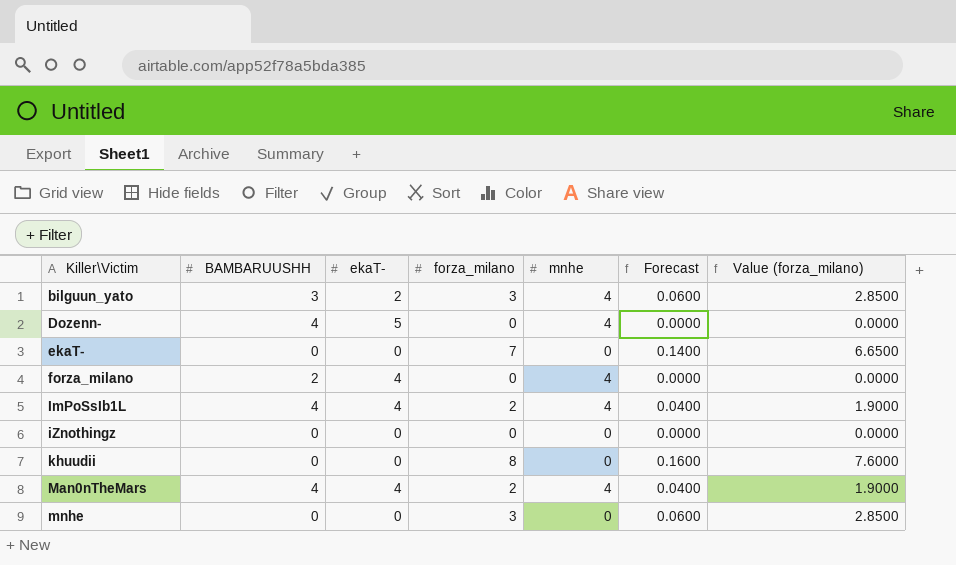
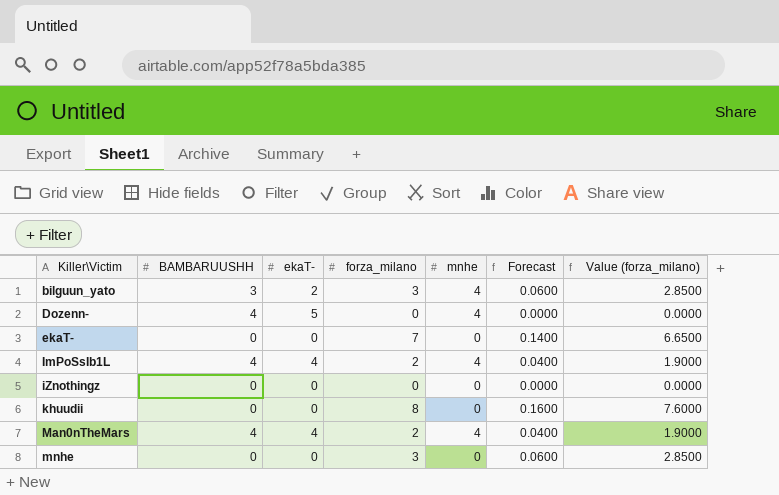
row forza_milano: 2 | 4 | 0 | 4 | 0.0000 | 0.0000 -> none

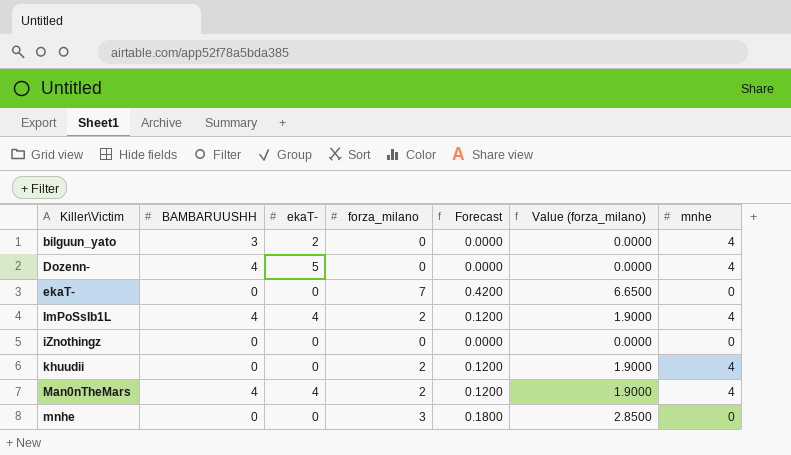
column Forecast | formula: [forza_milano] * 0.02 -> [forza_milano] * 0.06
column mnhe | position: 5 -> 7
bilguun_yato | forza_milano: 3 -> 0
bilguun_yato | Value (forza_milano): 2.8500 -> 0.0000
khuudii | forza_milano: 8 -> 2
khuudii | Value (forza_milano): 7.6000 -> 1.9000
khuudii | mnhe: 0 -> 4

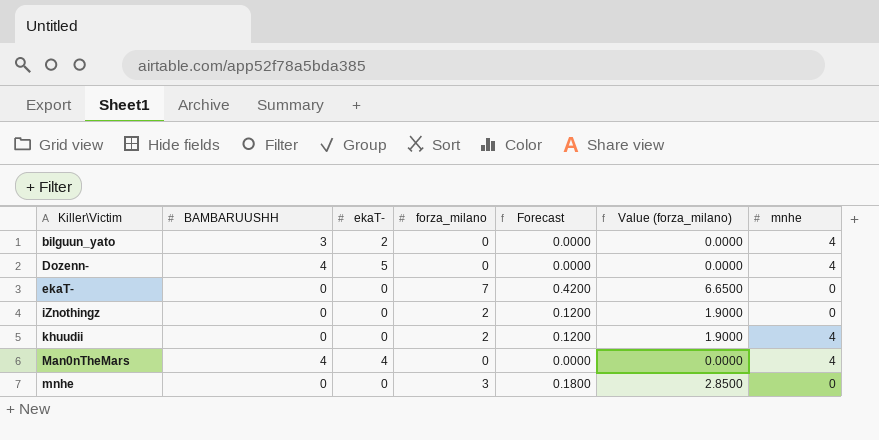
row ImPoSsIb1L: 4 | 4 | 2 | 0.1200 | 1.9000 | 4 -> none
iZnothingz | forza_milano: 0 -> 2
iZnothingz | Forecast: 0.0000 -> 0.1200
iZnothingz | Value (forza_milano): 0.0000 -> 1.9000
Man0nTheMars | forza_milano: 2 -> 0
Man0nTheMars | Forecast: 0.1200 -> 0.0000
Man0nTheMars | Value (forza_milano): 1.9000 -> 0.0000

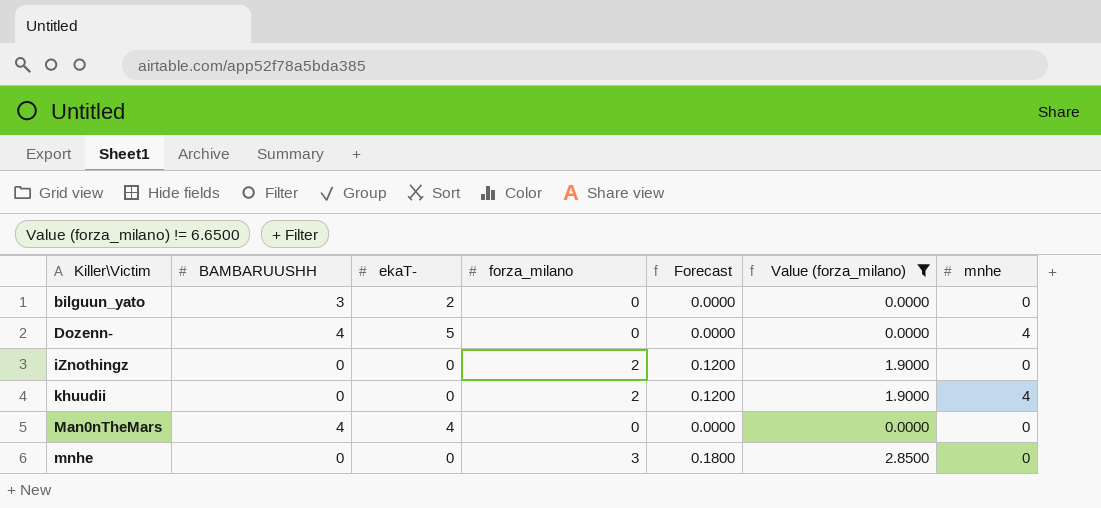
filter: none -> Value (forza_milano) != 6.6500
bilguun_yato | mnhe: 4 -> 0
Man0nTheMars | mnhe: 4 -> 0

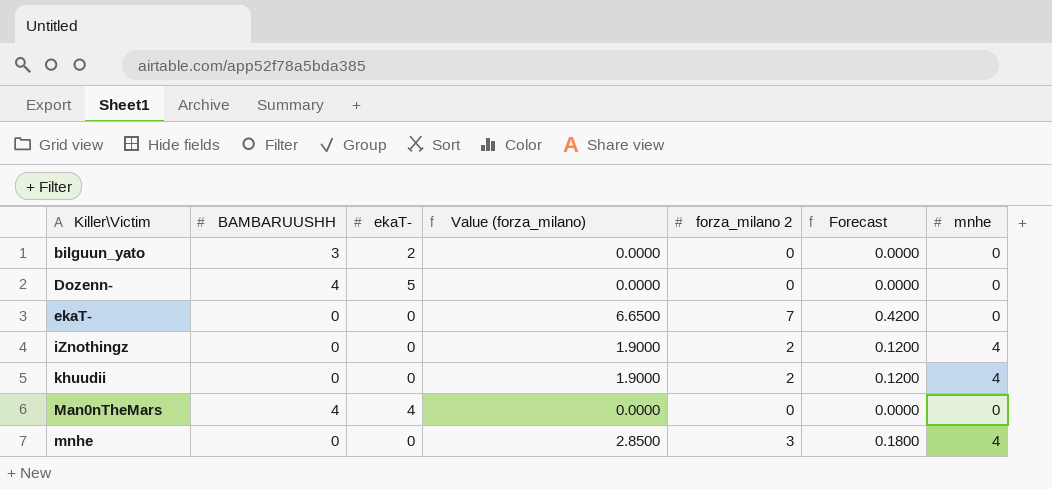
filter: Value (forza_milano) != 6.6500 -> none
column Value (forza_milano) | position: 6 -> 4
column name: forza_milano -> forza_milano 2
Dozenn- | mnhe: 4 -> 0
iZnothingz | mnhe: 0 -> 4
mnhe | mnhe: 0 -> 4

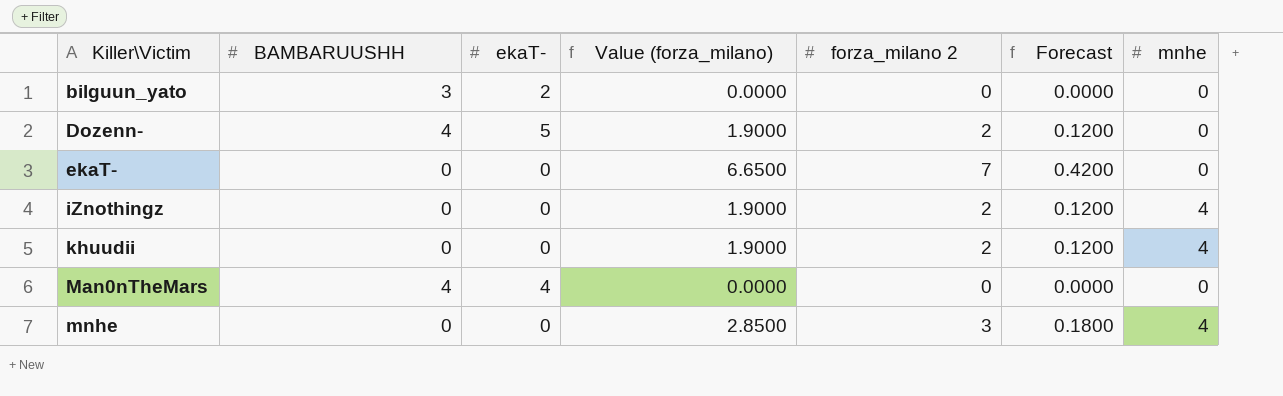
Dozenn- | Value (forza_milano): 0.0000 -> 1.9000
Dozenn- | forza_milano 2: 0 -> 2
Dozenn- | Forecast: 0.0000 -> 0.1200

